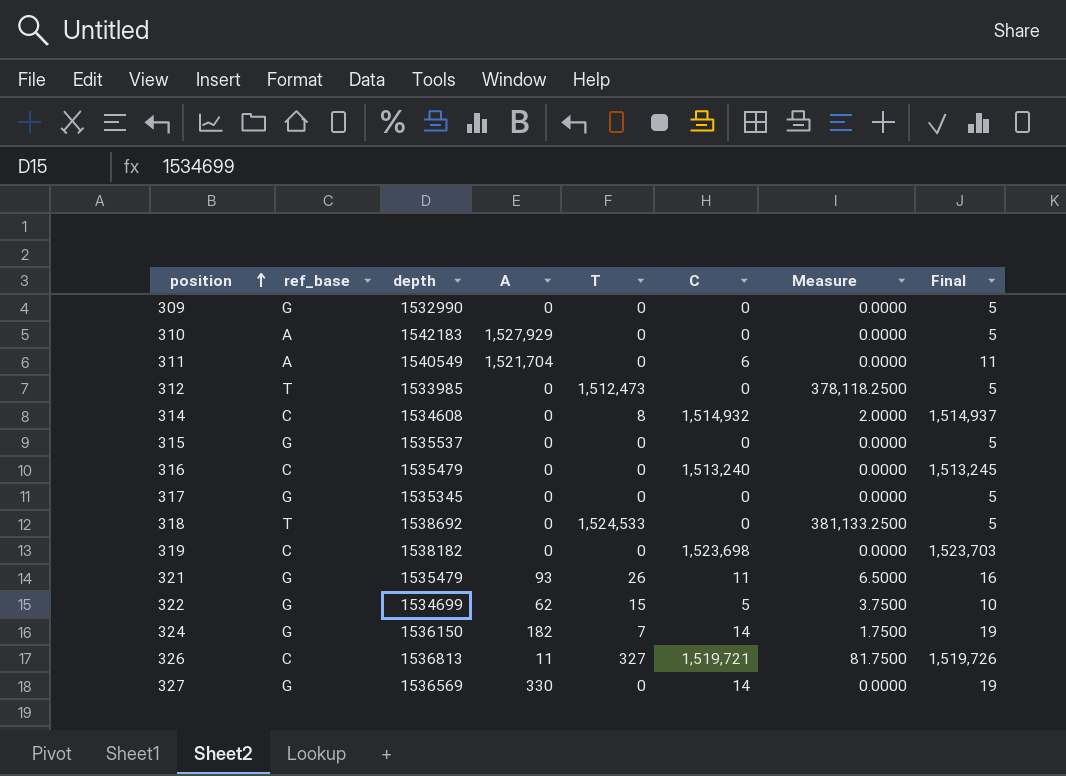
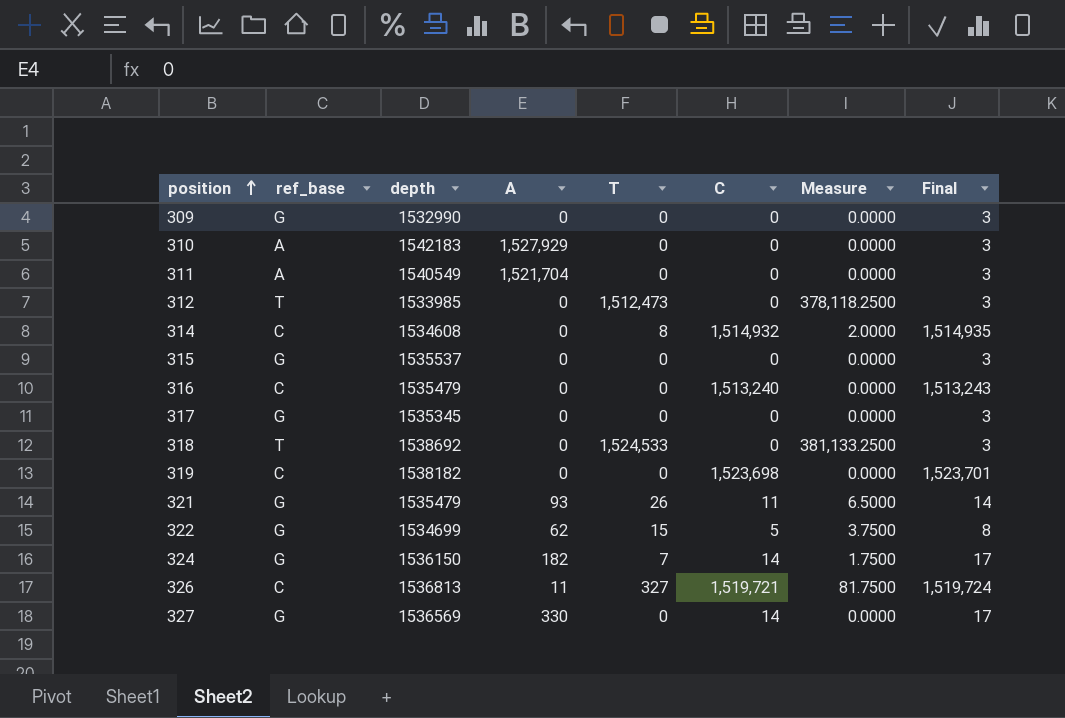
column Final | formula: [C] + 5 -> [C] + 3
311 | C: 6 -> 0

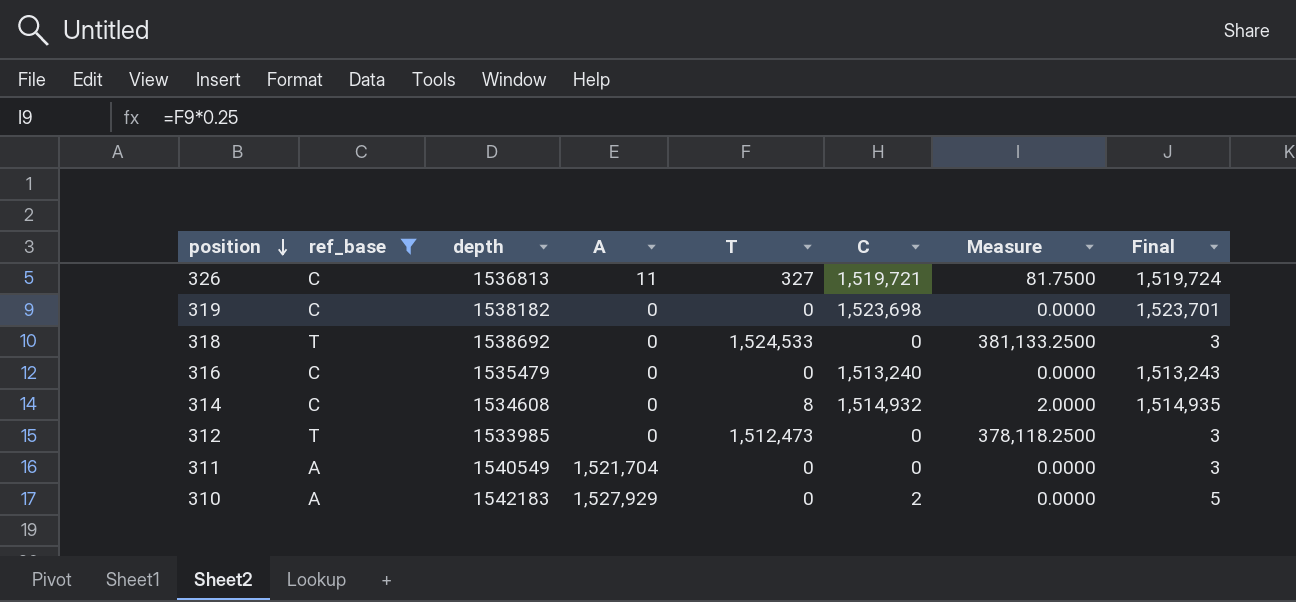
filter: none -> ref_base != G
row order: position ascending -> position descending
310 | C: 0 -> 2
310 | Final: 3 -> 5

